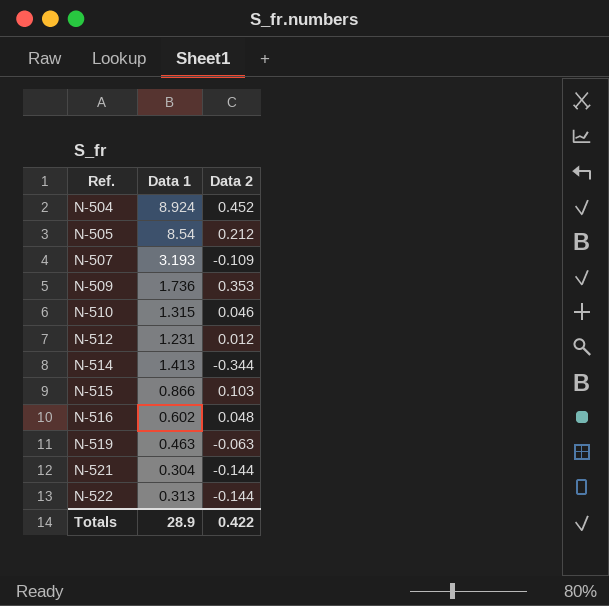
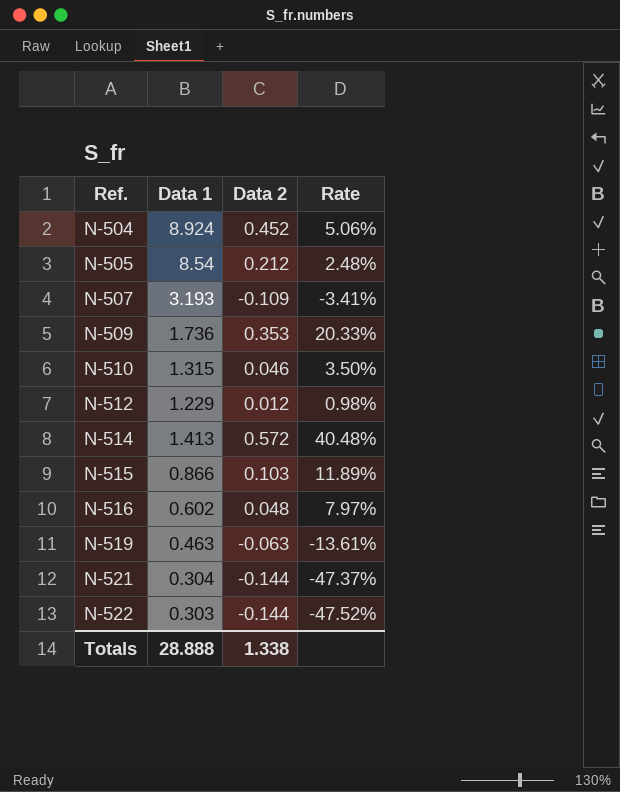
column Rate | formula: none -> [Data 2] / [Data 1]
N-512 | Data 1: 1.231 -> 1.229
N-514 | Data 2: -0.344 -> 0.572
N-522 | Data 1: 0.313 -> 0.303
Totals | Data 1: 28.9 -> 28.888
Totals | Data 2: 0.422 -> 1.338

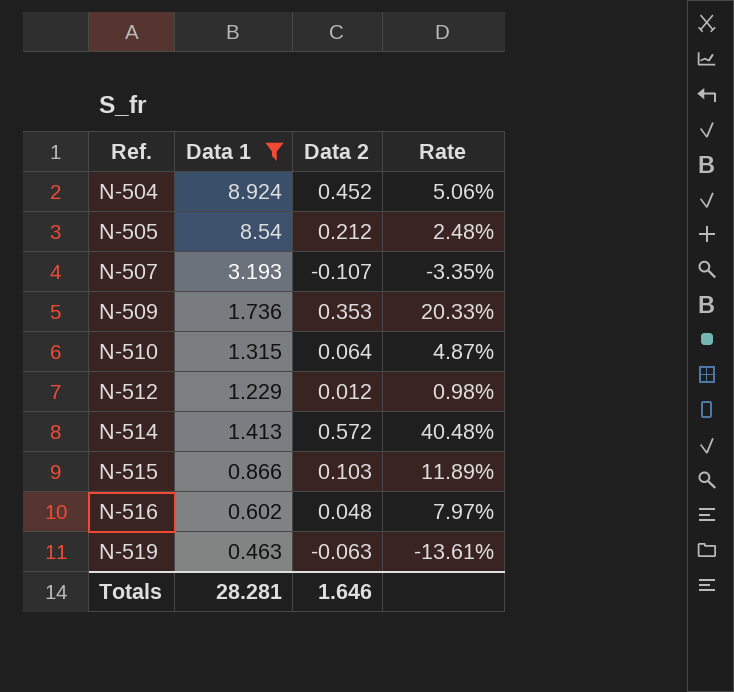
filter: none -> Data 1 >= 0.463
N-507 | Data 2: -0.109 -> -0.107
N-507 | Rate: -3.41% -> -3.35%
N-510 | Data 2: 0.046 -> 0.064
N-510 | Rate: 3.50% -> 4.87%
Totals | Data 1: 28.888 -> 28.281
Totals | Data 2: 1.338 -> 1.646

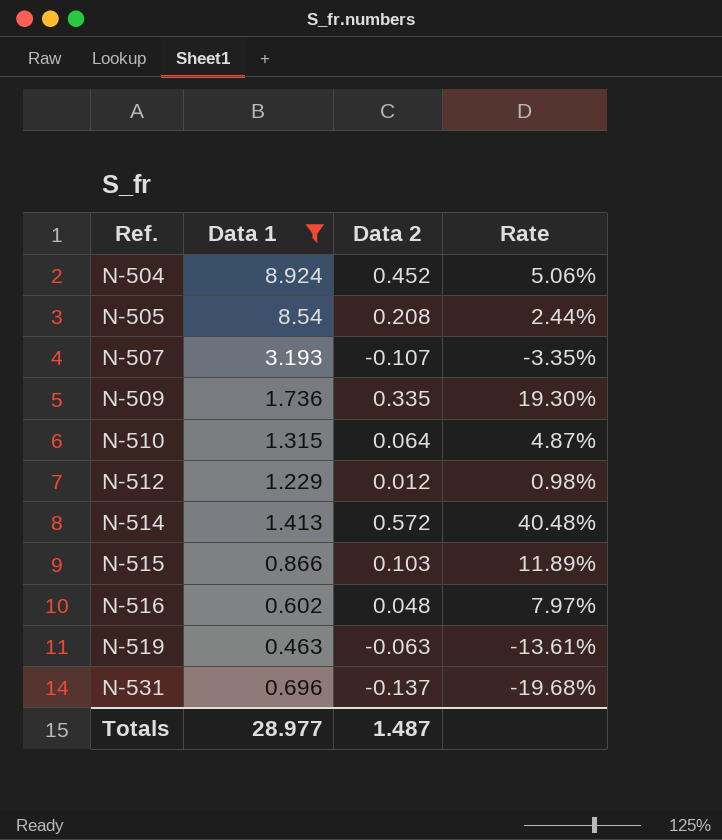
N-505 | Data 2: 0.212 -> 0.208
N-505 | Rate: 2.48% -> 2.44%
N-509 | Data 2: 0.353 -> 0.335
N-509 | Rate: 20.33% -> 19.30%
row N-531: none -> 0.696 | -0.137 | -19.68%
Totals | Data 1: 28.281 -> 28.977
Totals | Data 2: 1.646 -> 1.487

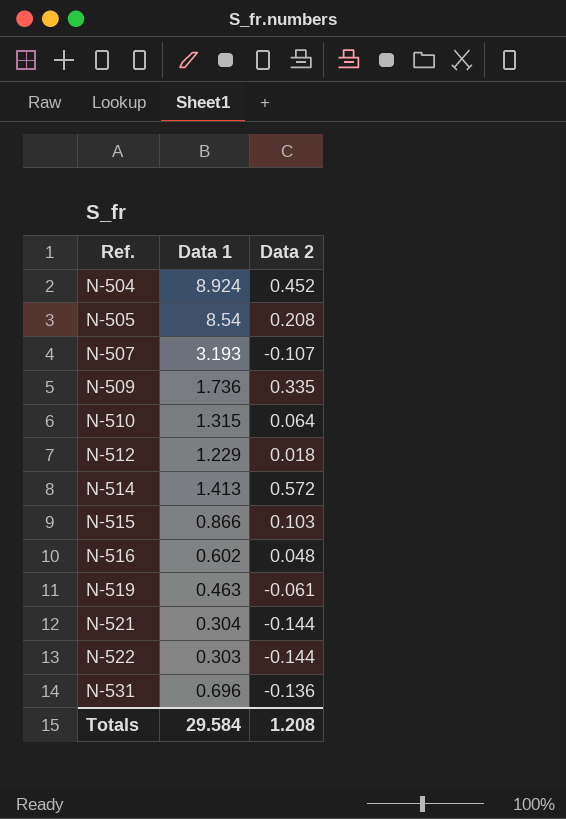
filter: Data 1 >= 0.463 -> none
column Rate | formula: [Data 2] / [Data 1] -> none
N-512 | Data 2: 0.012 -> 0.018
N-519 | Data 2: -0.063 -> -0.061
N-531 | Data 2: -0.137 -> -0.136
Totals | Data 1: 28.977 -> 29.584
Totals | Data 2: 1.487 -> 1.208

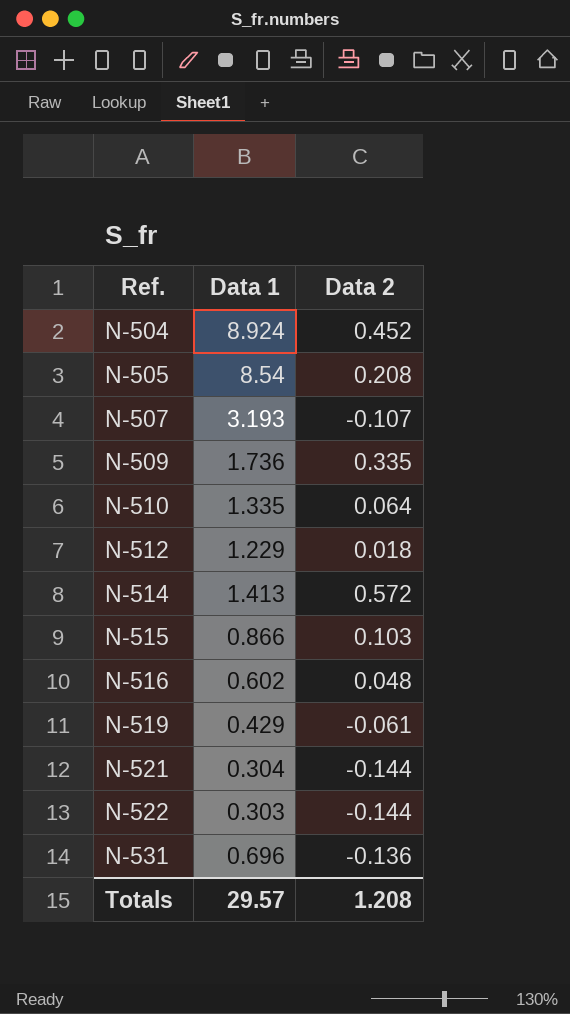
N-510 | Data 1: 1.315 -> 1.335
N-519 | Data 1: 0.463 -> 0.429
Totals | Data 1: 29.584 -> 29.57

